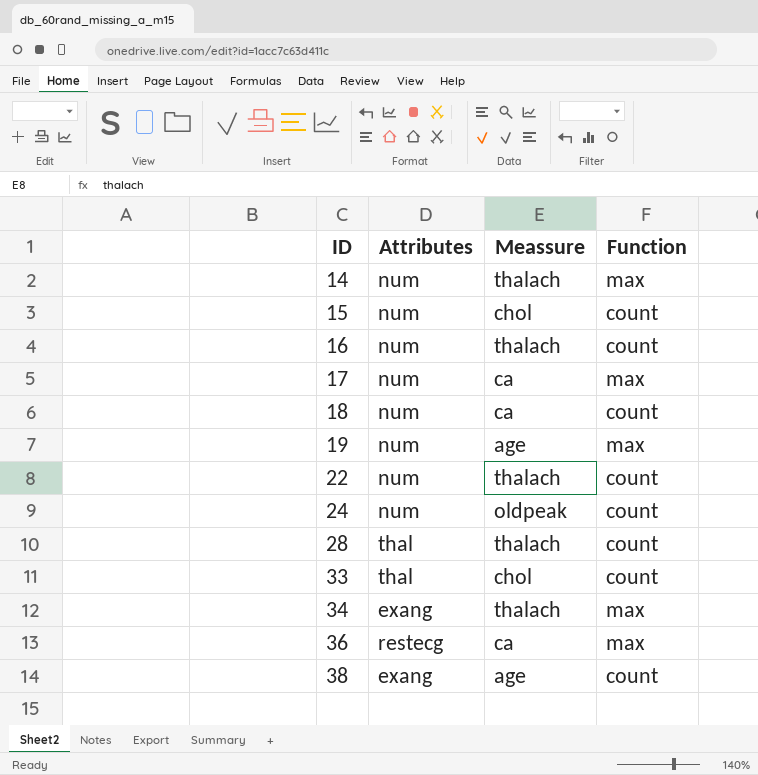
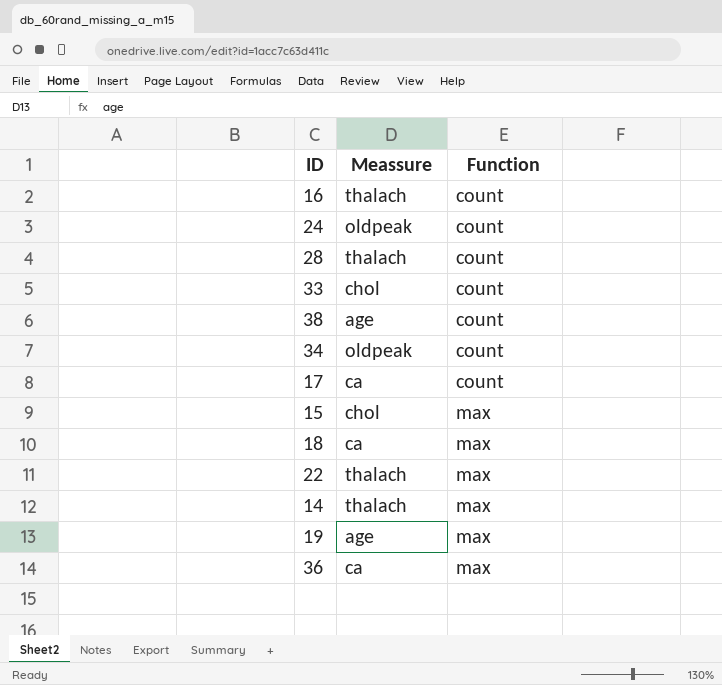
row order: ID ascending -> Function ascending
column Attributes | position: 2 -> none
34 | Meassure: thalach -> oldpeak
34 | Function: max -> count
17 | Function: max -> count
15 | Function: count -> max
18 | Function: count -> max
22 | Function: count -> max

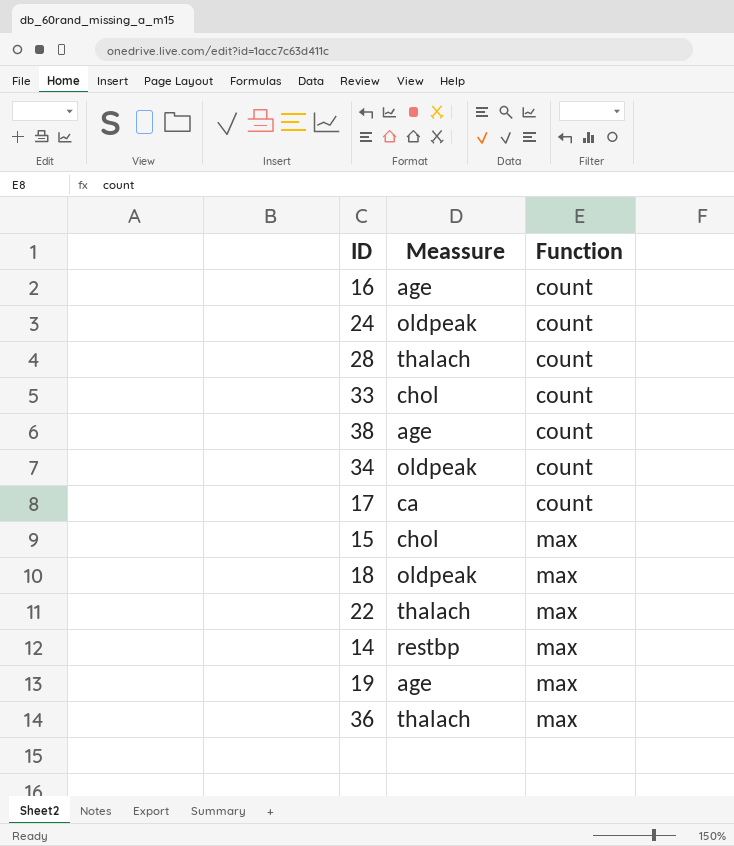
16 | Meassure: thalach -> age
18 | Meassure: ca -> oldpeak
14 | Meassure: thalach -> restbp
36 | Meassure: ca -> thalach

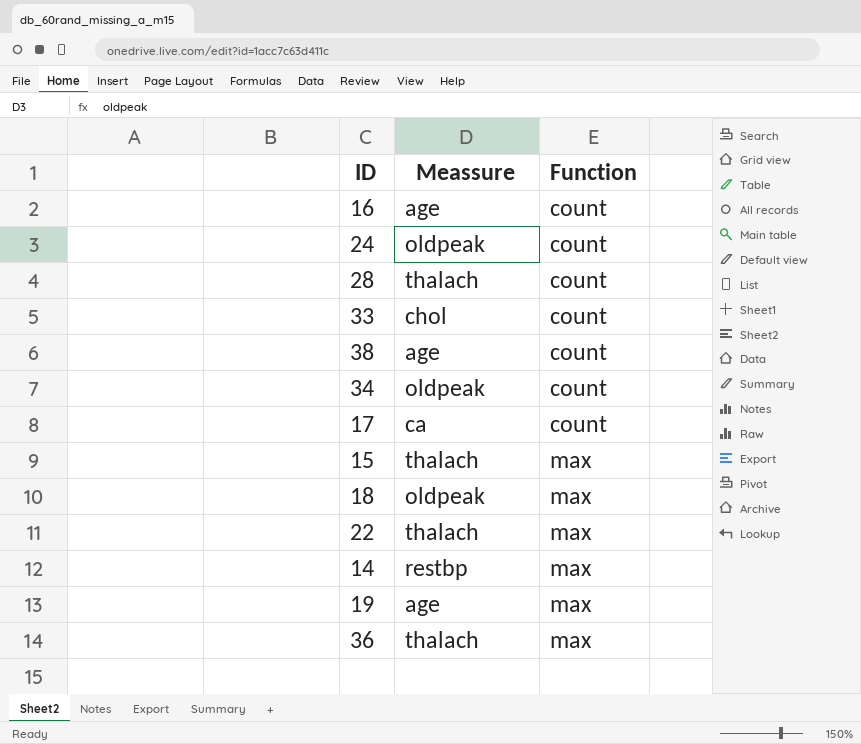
15 | Meassure: chol -> thalach

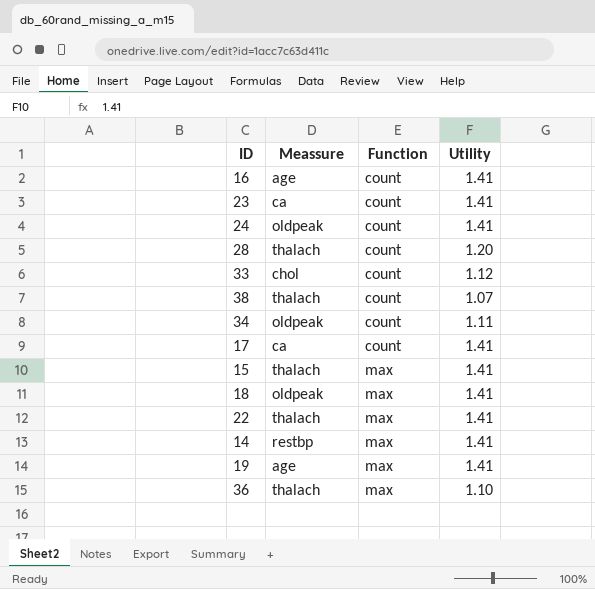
column Utility | position: none -> 4
row 23: none -> ca | count | 1.41
38 | Meassure: age -> thalach

